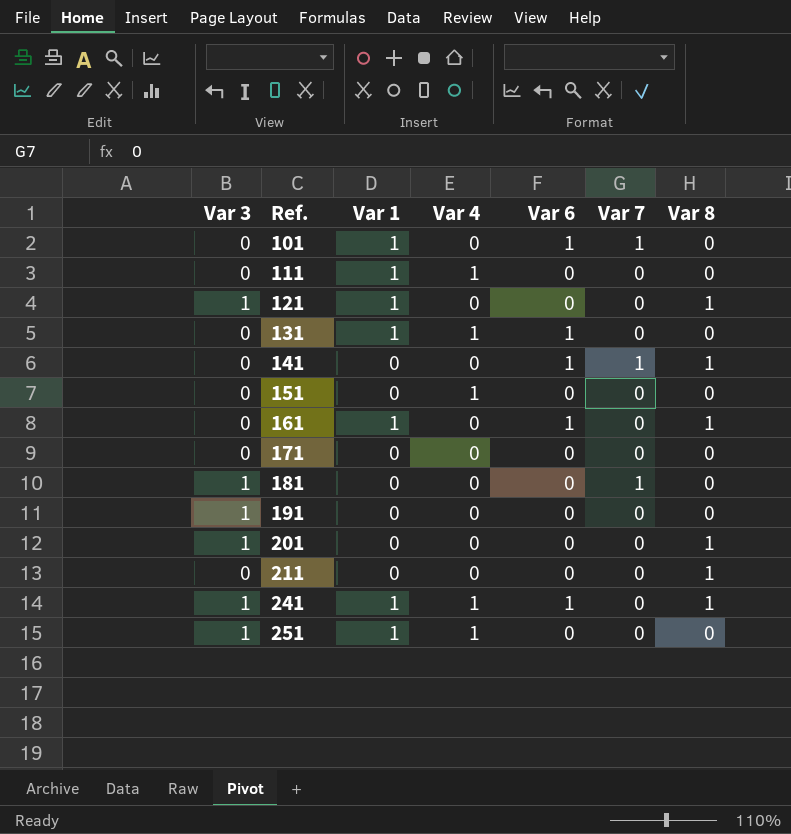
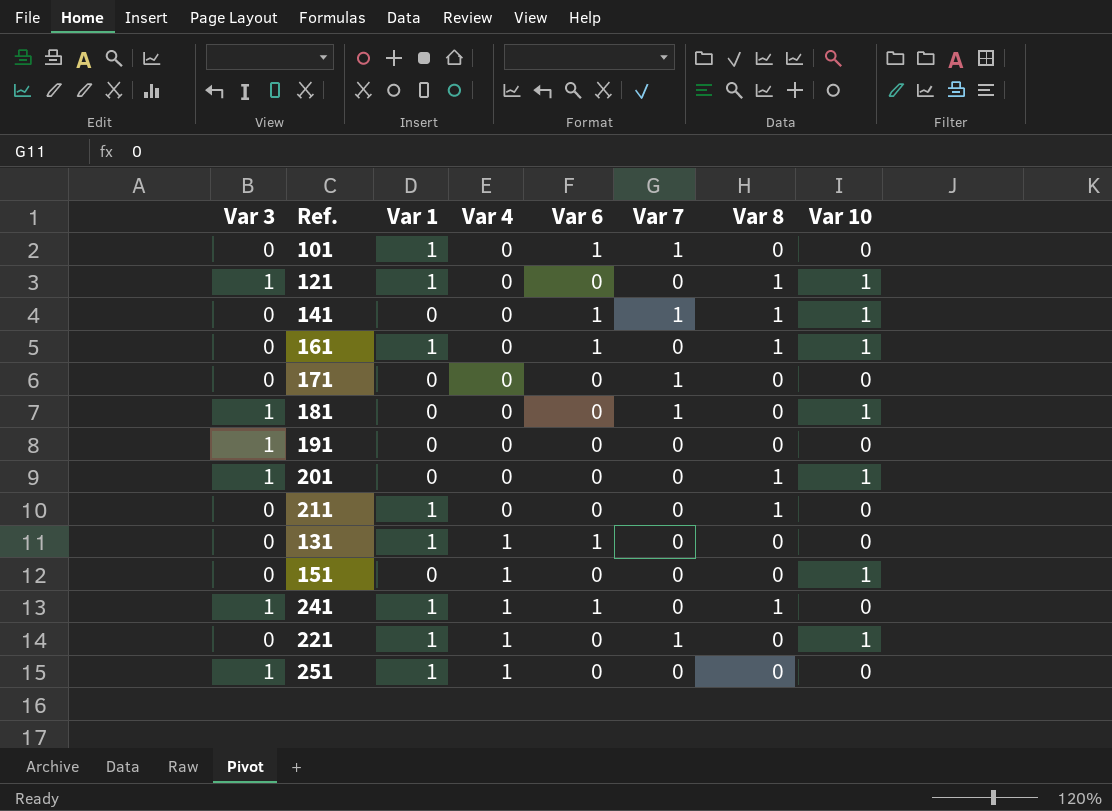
row order: Ref. ascending -> Var 4 ascending
column Var 10 | position: none -> 8
row 111: 0 | 1 | 1 | 0 | 0 | 0 -> none
171 | Var 7: 0 -> 1
211 | Var 1: 0 -> 1
row 221: none -> 0 | 1 | 1 | 0 | 1 | 0 | 1

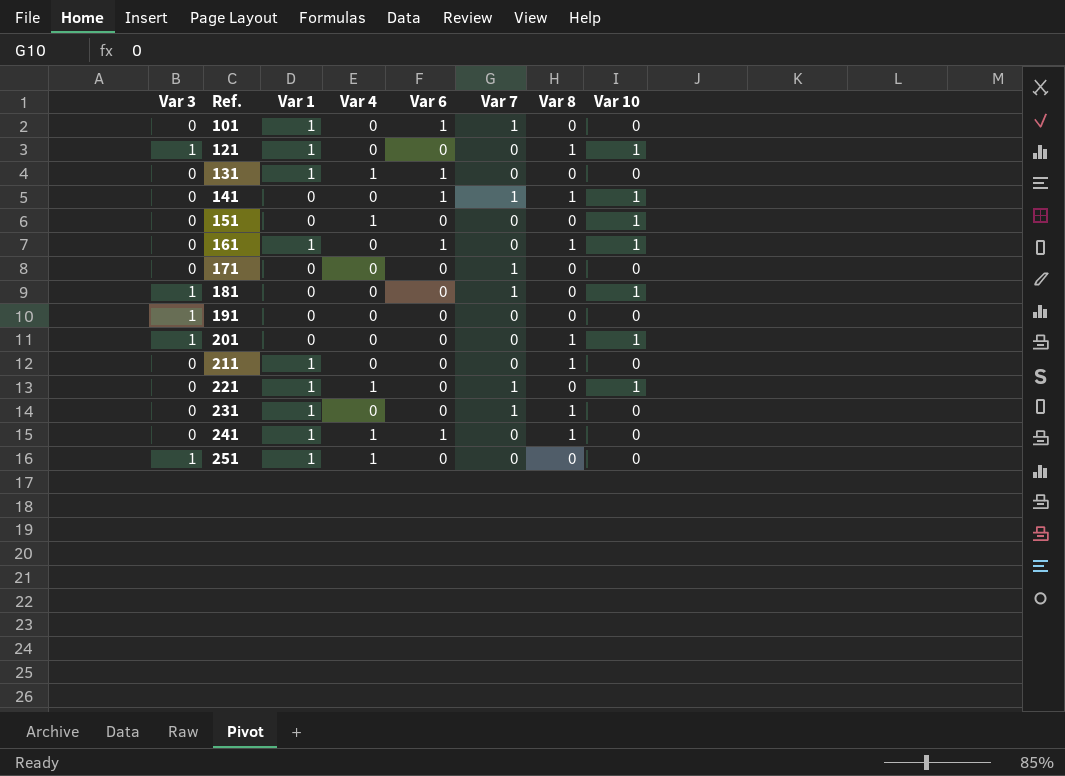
row order: Var 4 ascending -> Ref. ascending
row 231: none -> 0 | 1 | 0 | 0 | 1 | 1 | 0
241 | Var 3: 1 -> 0

